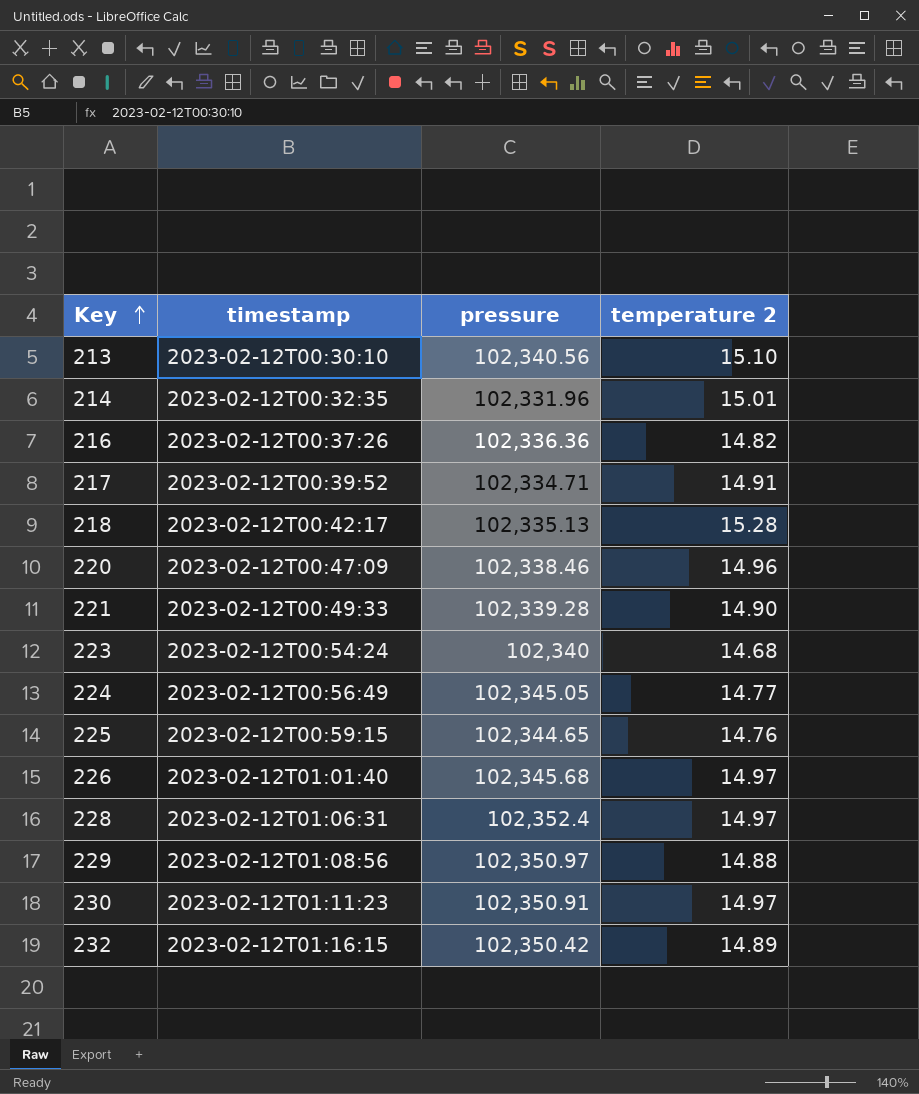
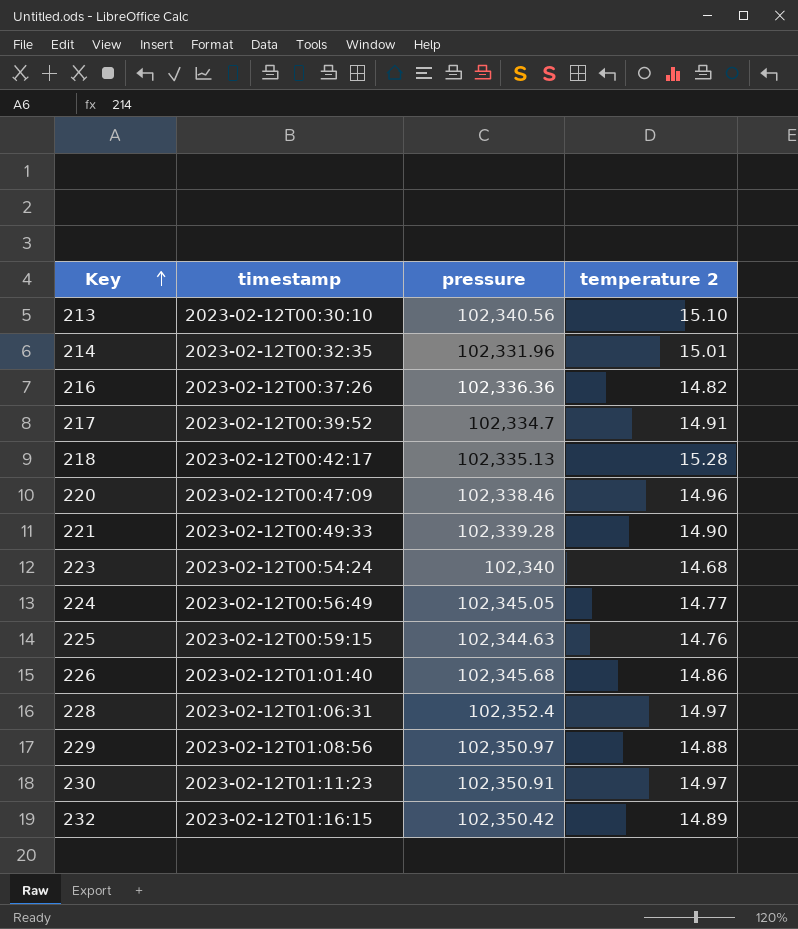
217 | pressure: 102,334.71 -> 102,334.7
225 | pressure: 102,344.65 -> 102,344.63
226 | temperature 2: 14.97 -> 14.86

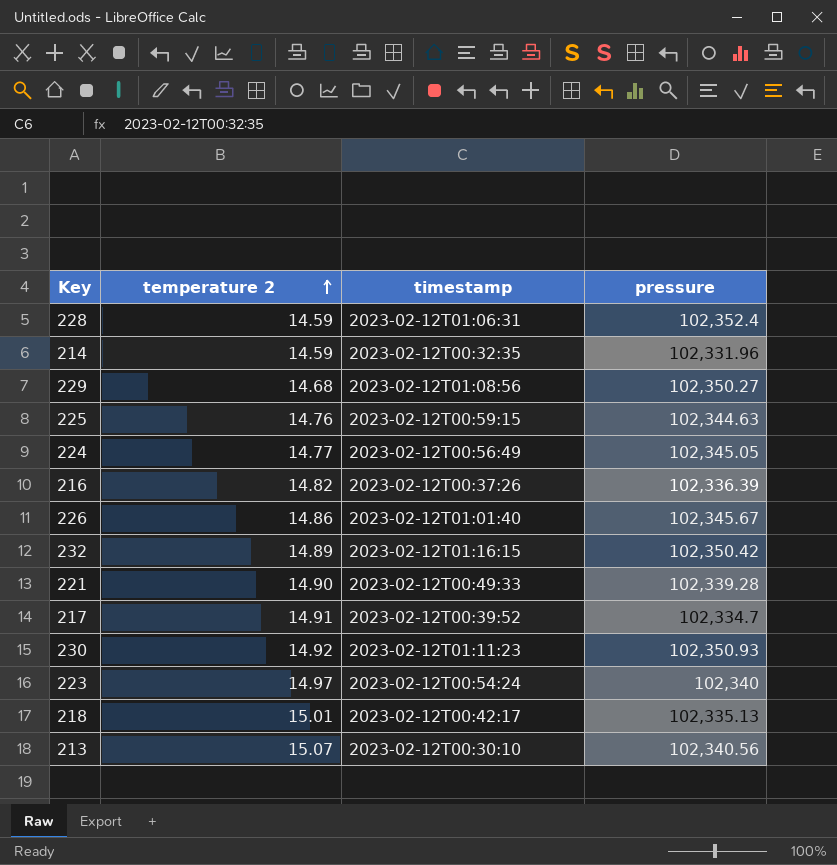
row order: Key ascending -> temperature 2 ascending
column temperature 2 | position: 4 -> 2
row 220: 2023-02-12T00:47:09 | 102,338.46 | 14.96 -> none
228 | temperature 2: 14.97 -> 14.59
214 | temperature 2: 15.01 -> 14.59
229 | temperature 2: 14.88 -> 14.68
229 | pressure: 102,350.97 -> 102,350.27
216 | pressure: 102,336.36 -> 102,336.39
226 | pressure: 102,345.68 -> 102,345.67
230 | temperature 2: 14.97 -> 14.92
230 | pressure: 102,350.91 -> 102,350.93
223 | temperature 2: 14.68 -> 14.97
218 | temperature 2: 15.28 -> 15.01
213 | temperature 2: 15.10 -> 15.07

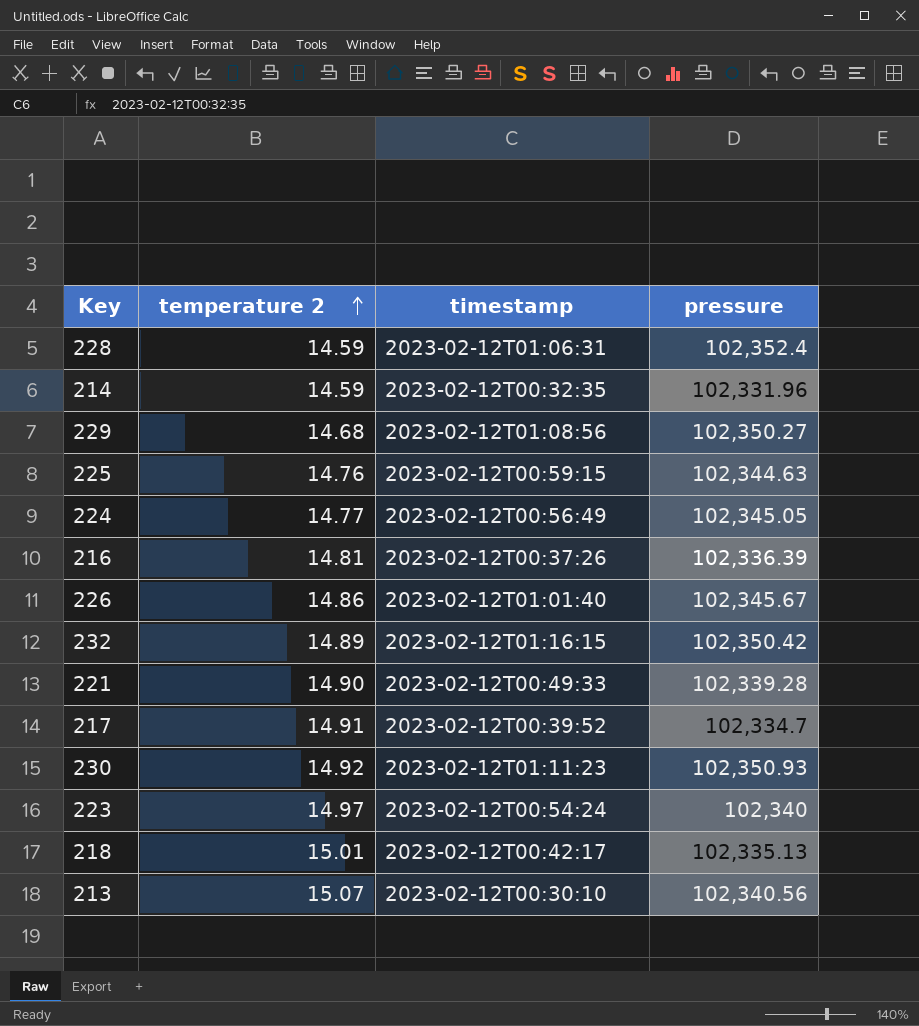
216 | temperature 2: 14.82 -> 14.81

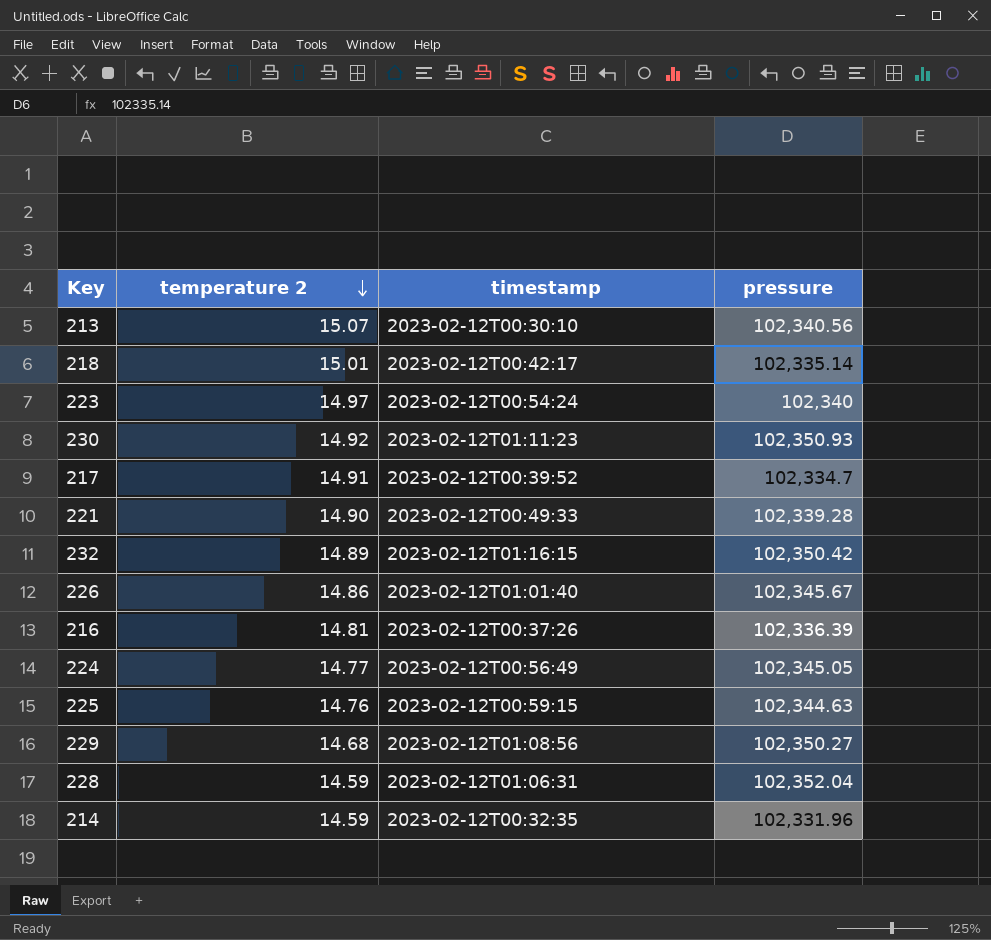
row order: temperature 2 ascending -> temperature 2 descending
218 | pressure: 102,335.13 -> 102,335.14
228 | pressure: 102,352.4 -> 102,352.04

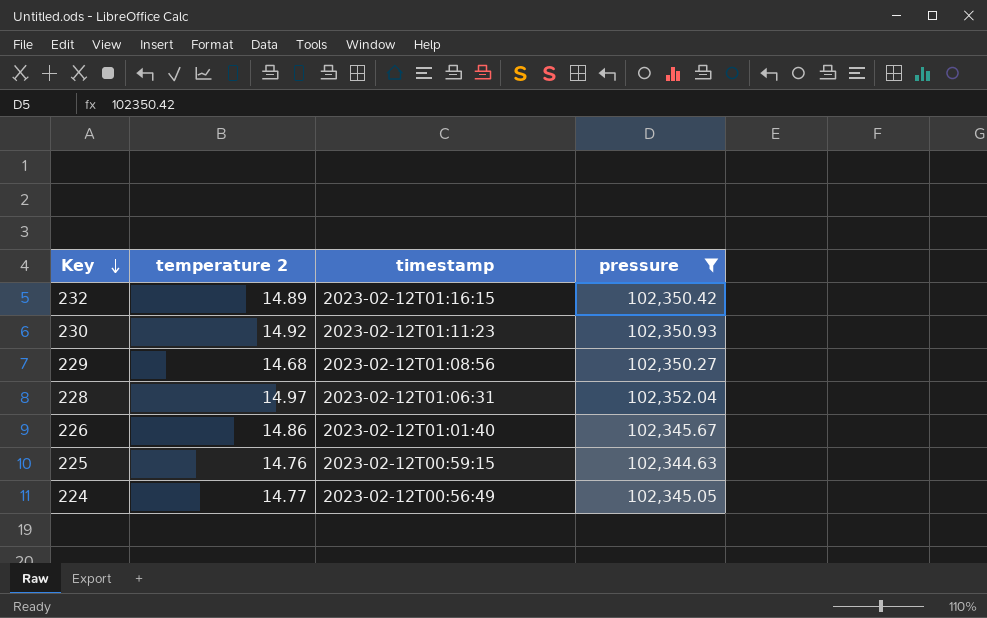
filter: none -> pressure >= 102,344.63
row order: temperature 2 descending -> Key descending
228 | temperature 2: 14.59 -> 14.97

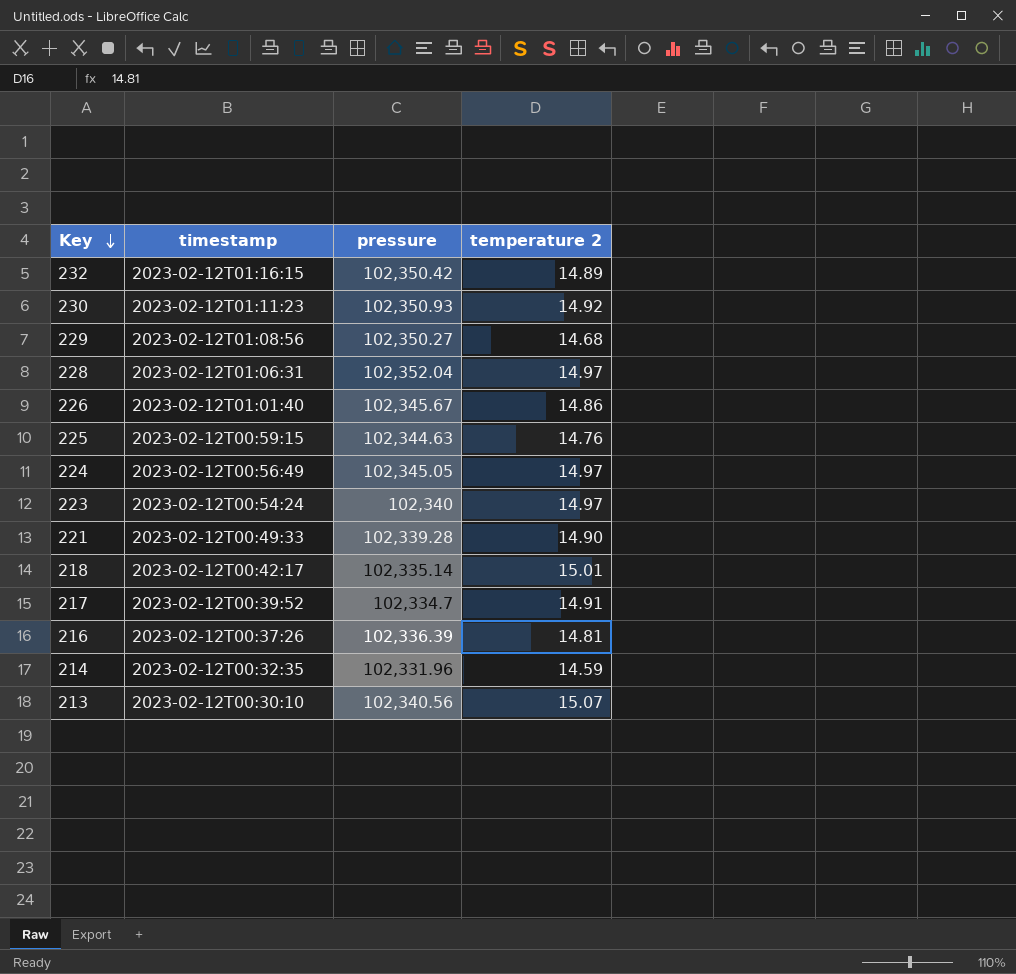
filter: pressure >= 102,344.63 -> none
column temperature 2 | position: 2 -> 4
224 | temperature 2: 14.77 -> 14.97

